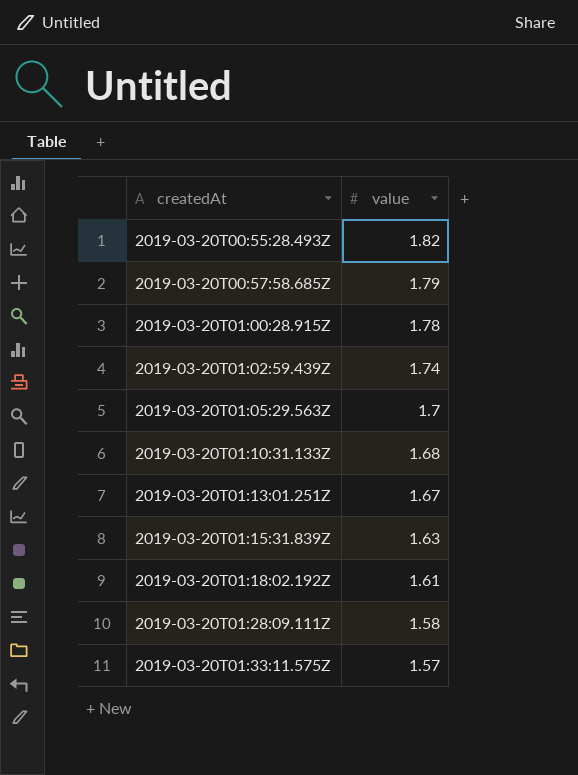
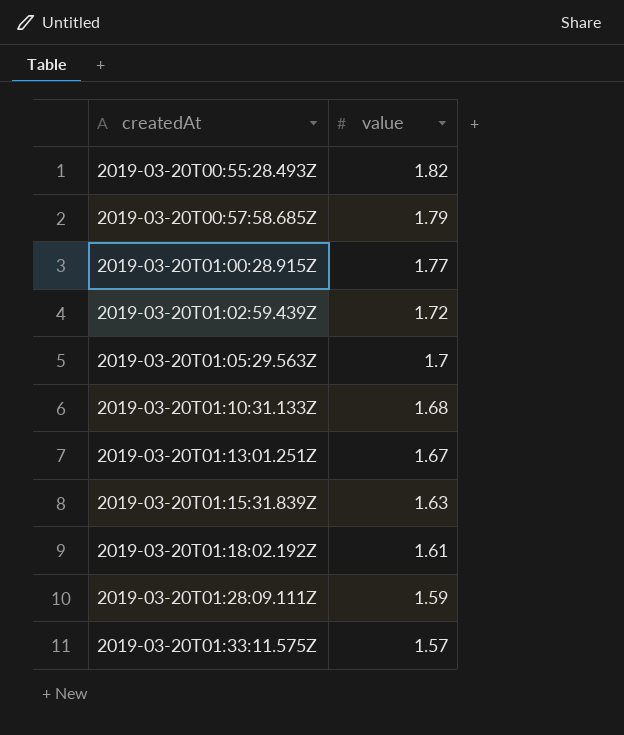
2019-03-20T01:00:28.915Z | value: 1.78 -> 1.77
2019-03-20T01:02:59.439Z | value: 1.74 -> 1.72
2019-03-20T01:28:09.111Z | value: 1.58 -> 1.59

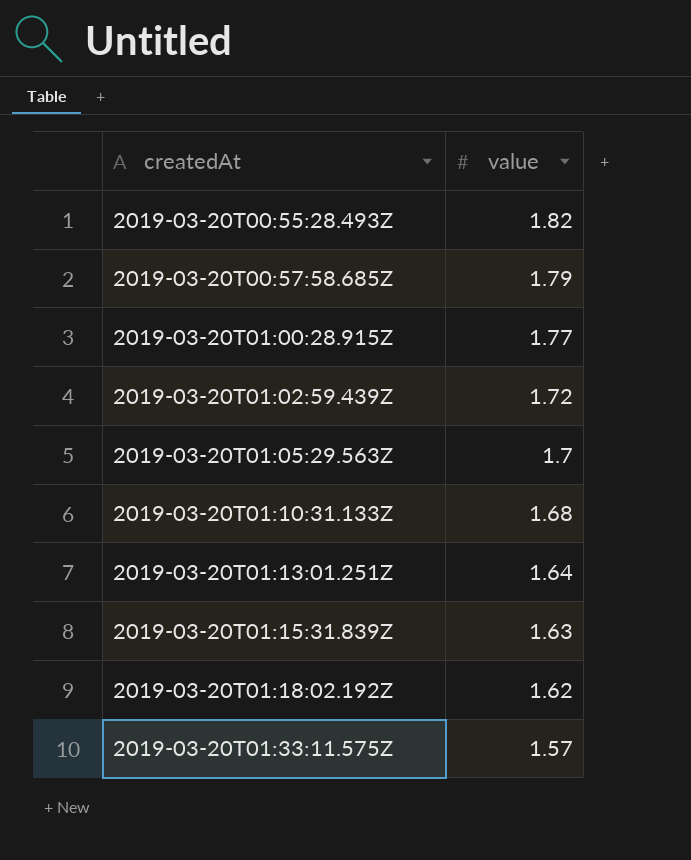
row 2019-03-20T01:28:09.111Z: 1.59 -> none
2019-03-20T01:13:01.251Z | value: 1.67 -> 1.64
2019-03-20T01:18:02.192Z | value: 1.61 -> 1.62

